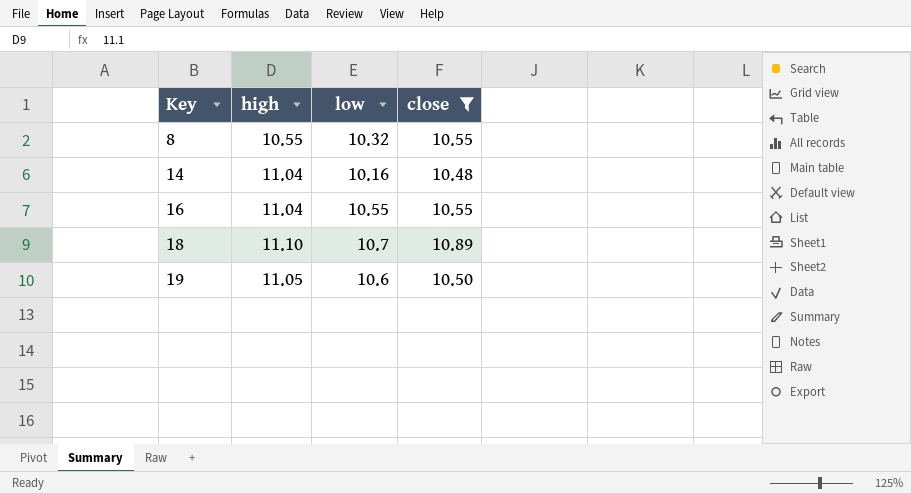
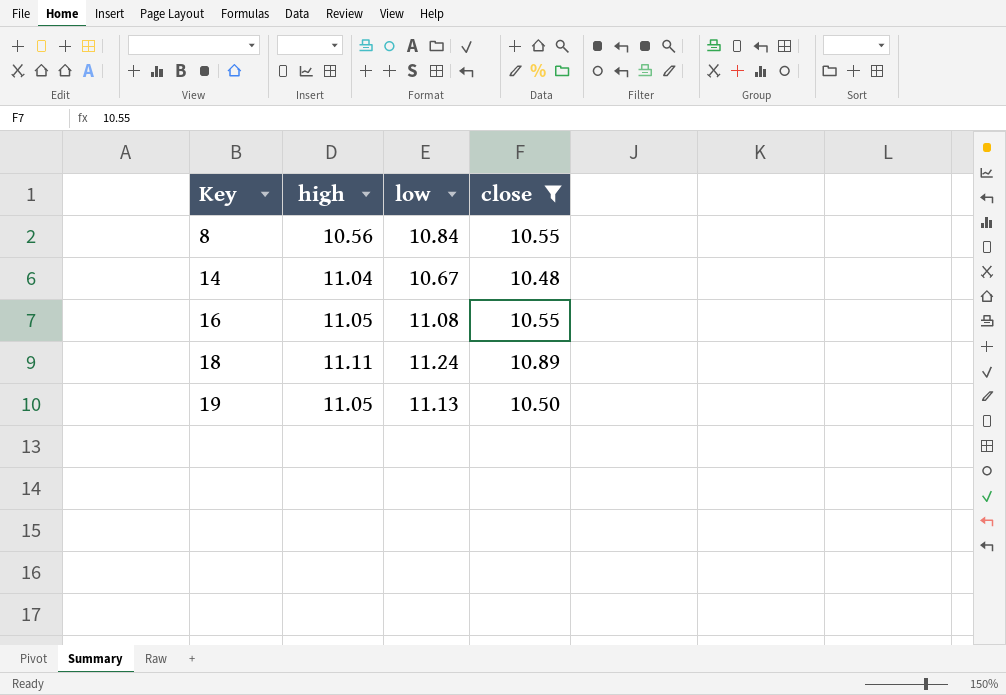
8 | high: 10.55 -> 10.56
8 | low: 10.32 -> 10.84
14 | low: 10.16 -> 10.67
16 | high: 11.04 -> 11.05
16 | low: 10.55 -> 11.08
18 | high: 11.10 -> 11.11
18 | low: 10.7 -> 11.24
19 | low: 10.6 -> 11.13

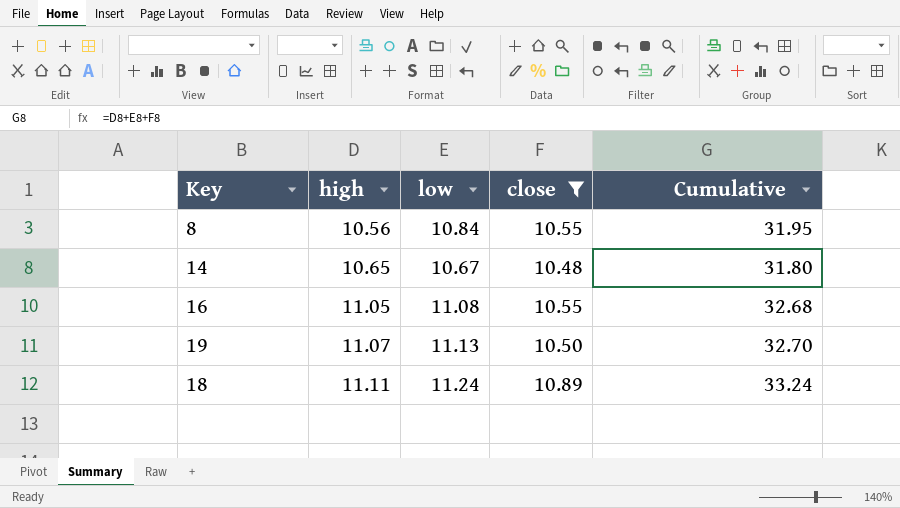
row order: Key ascending -> high ascending
column Cumulative | formula: none -> [high] + [low] + [close]
14 | high: 11.04 -> 10.65
19 | high: 11.05 -> 11.07

